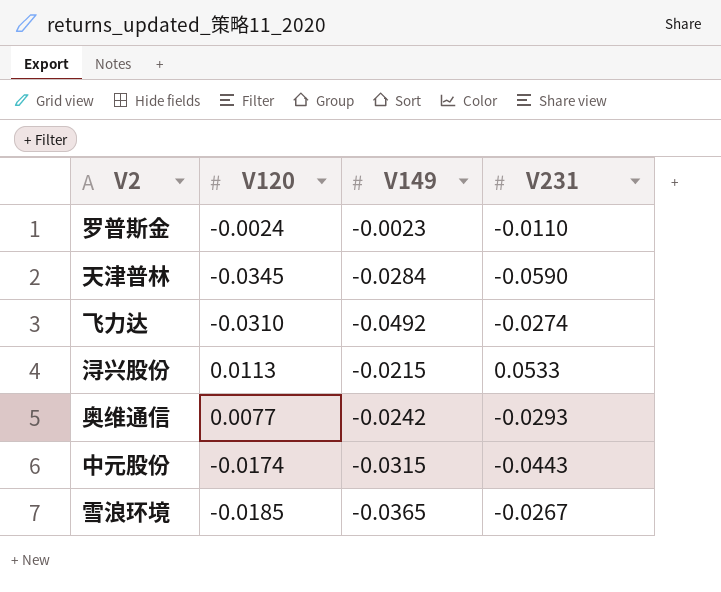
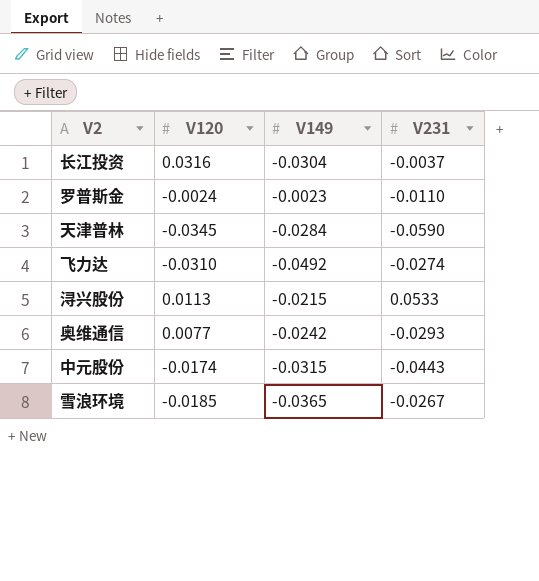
row 长江投资: none -> 0.0316 | -0.0304 | -0.0037

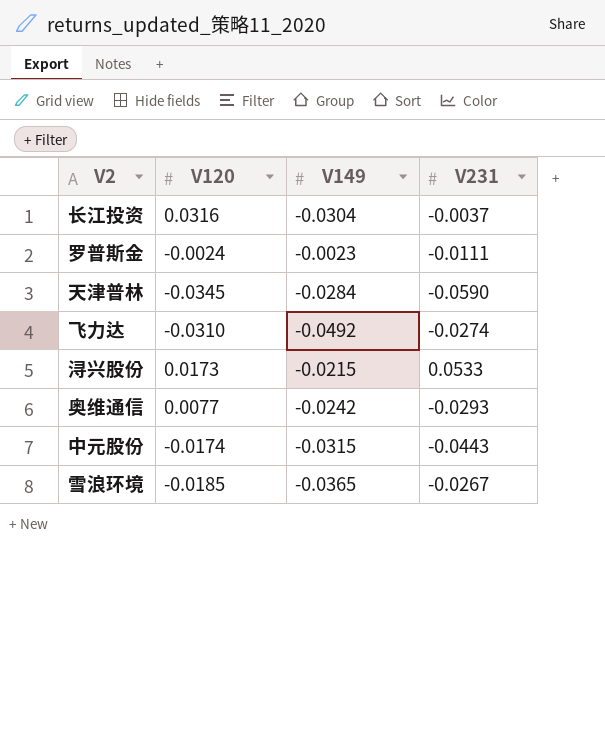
罗普斯金 | V231: -0.0110 -> -0.0111
浔兴股份 | V120: 0.0113 -> 0.0173

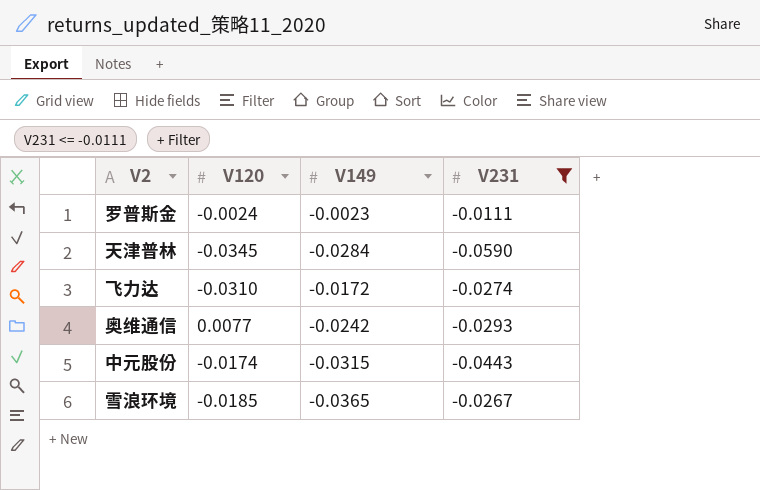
filter: none -> V231 <= -0.0111
飞力达 | V149: -0.0492 -> -0.0172

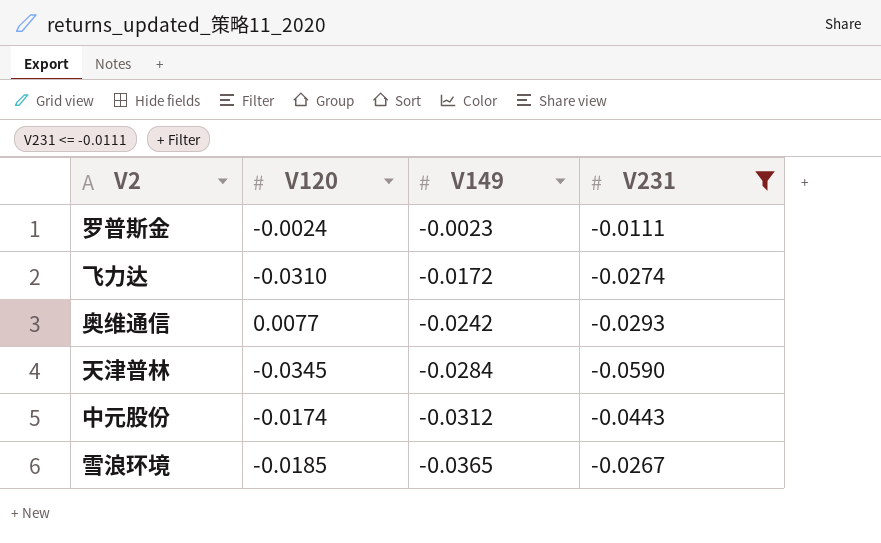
row order: none -> V149 descending
中元股份 | V149: -0.0315 -> -0.0312

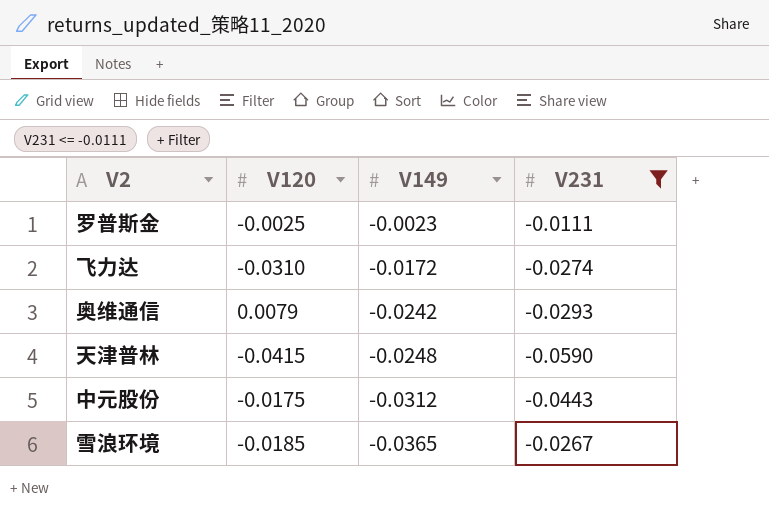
罗普斯金 | V120: -0.0024 -> -0.0025
奥维通信 | V120: 0.0077 -> 0.0079
天津普林 | V120: -0.0345 -> -0.0415
天津普林 | V149: -0.0284 -> -0.0248
中元股份 | V120: -0.0174 -> -0.0175

